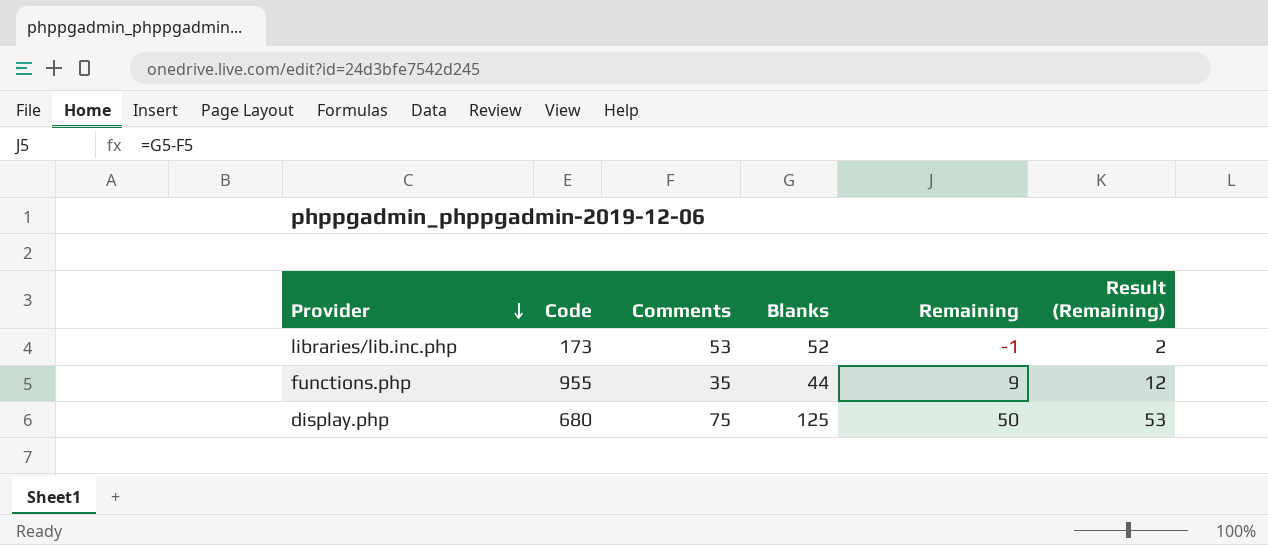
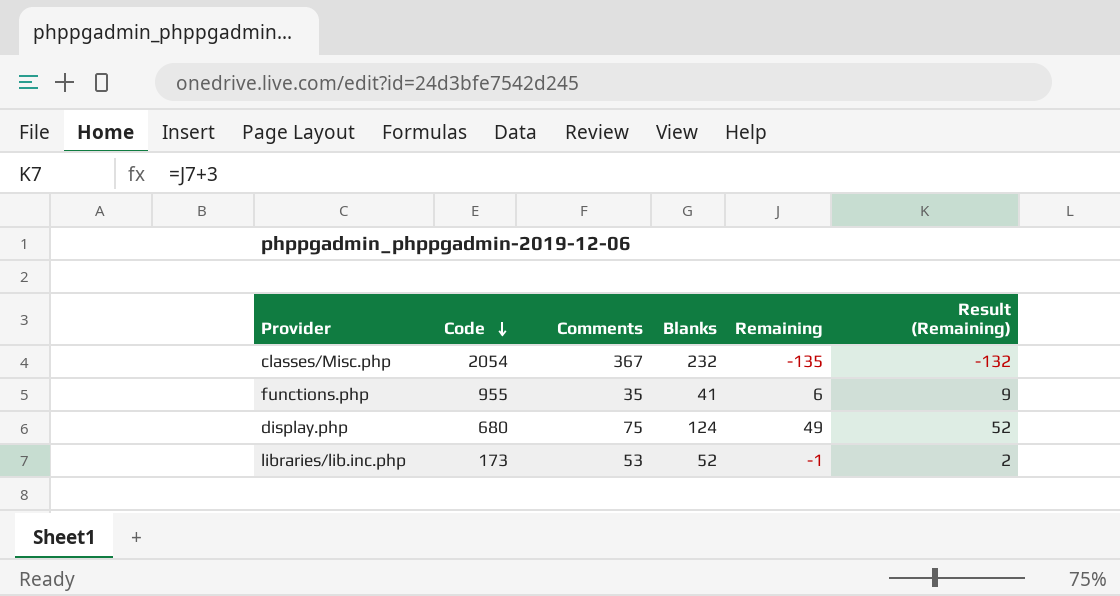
row order: Provider descending -> Code descending
row classes/Misc.php: none -> 2054 | 367 | 232 | -135 | -132
functions.php | Blanks: 44 -> 41
functions.php | Remaining: 9 -> 6
functions.php | Result (Remaining): 12 -> 9
display.php | Blanks: 125 -> 124
display.php | Remaining: 50 -> 49
display.php | Result (Remaining): 53 -> 52

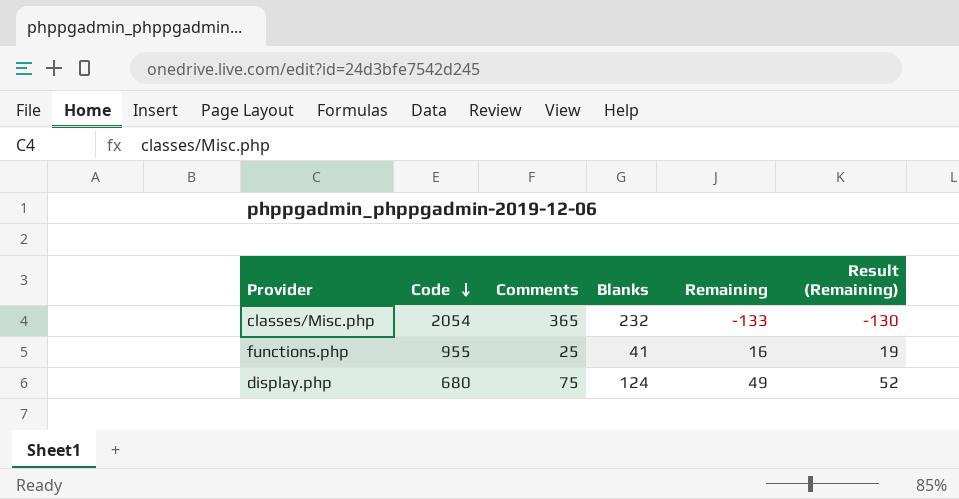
row libraries/lib.inc.php: 173 | 53 | 52 | -1 | 2 -> none
classes/Misc.php | Comments: 367 -> 365
classes/Misc.php | Remaining: -135 -> -133
classes/Misc.php | Result (Remaining): -132 -> -130
functions.php | Comments: 35 -> 25
functions.php | Remaining: 6 -> 16
functions.php | Result (Remaining): 9 -> 19

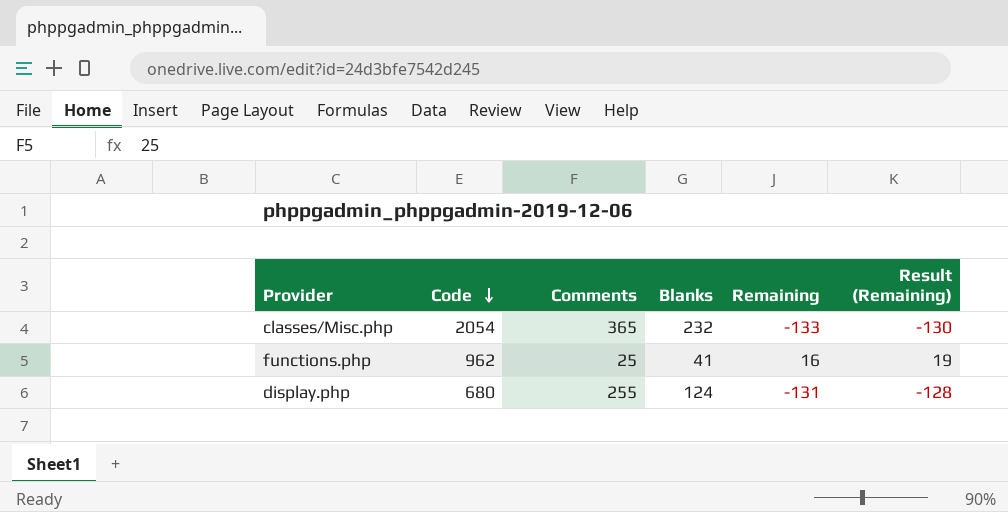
functions.php | Code: 955 -> 962
display.php | Comments: 75 -> 255
display.php | Remaining: 49 -> -131
display.php | Result (Remaining): 52 -> -128

